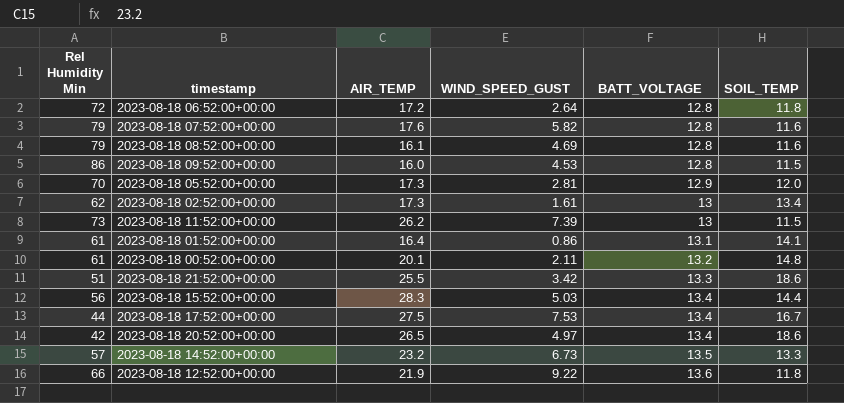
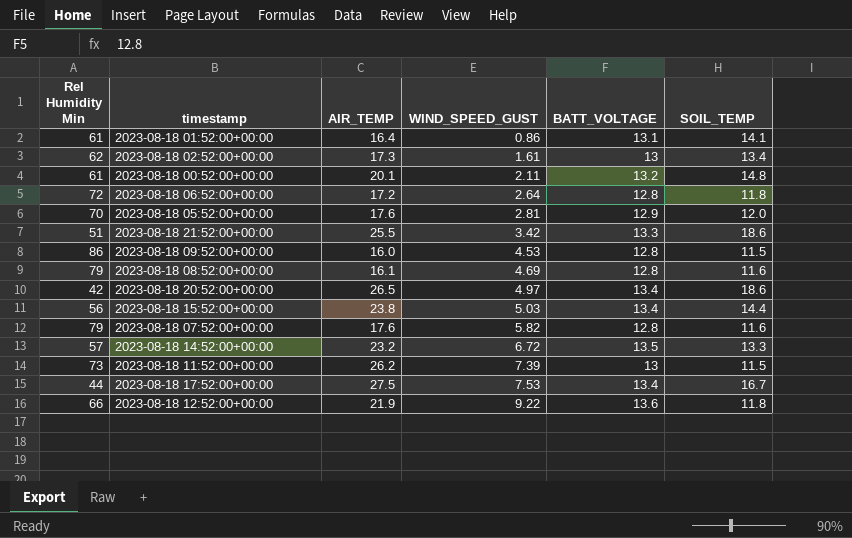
row order: BATT_VOLTAGE ascending -> WIND_SPEED_GUST ascending
2023-08-18 05:52:00+00:00 | AIR_TEMP: 17.3 -> 17.6
2023-08-18 15:52:00+00:00 | AIR_TEMP: 28.3 -> 23.8
2023-08-18 14:52:00+00:00 | WIND_SPEED_GUST: 6.73 -> 6.72

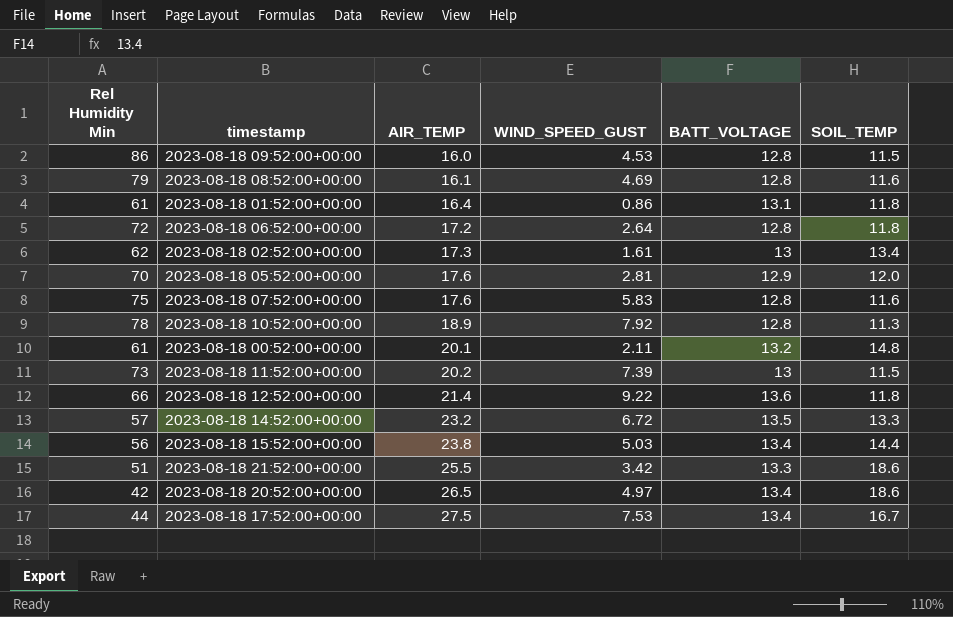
row order: WIND_SPEED_GUST ascending -> AIR_TEMP ascending
2023-08-18 01:52:00+00:00 | SOIL_TEMP: 14.1 -> 11.8
2023-08-18 07:52:00+00:00 | Rel Humidity Min: 79 -> 75
2023-08-18 07:52:00+00:00 | WIND_SPEED_GUST: 5.82 -> 5.83
row 2023-08-18 10:52:00+00:00: none -> 78 | 18.9 | 7.92 | 12.8 | 11.3
2023-08-18 11:52:00+00:00 | AIR_TEMP: 26.2 -> 20.2
2023-08-18 12:52:00+00:00 | AIR_TEMP: 21.9 -> 21.4

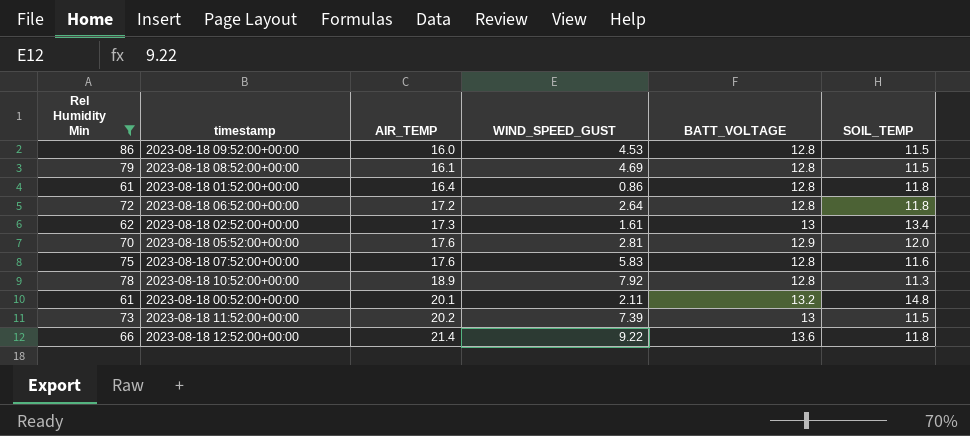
filter: none -> Rel Humidity Min >= 61
2023-08-18 08:52:00+00:00 | SOIL_TEMP: 11.6 -> 11.5
2023-08-18 01:52:00+00:00 | BATT_VOLTAGE: 13.1 -> 12.8

